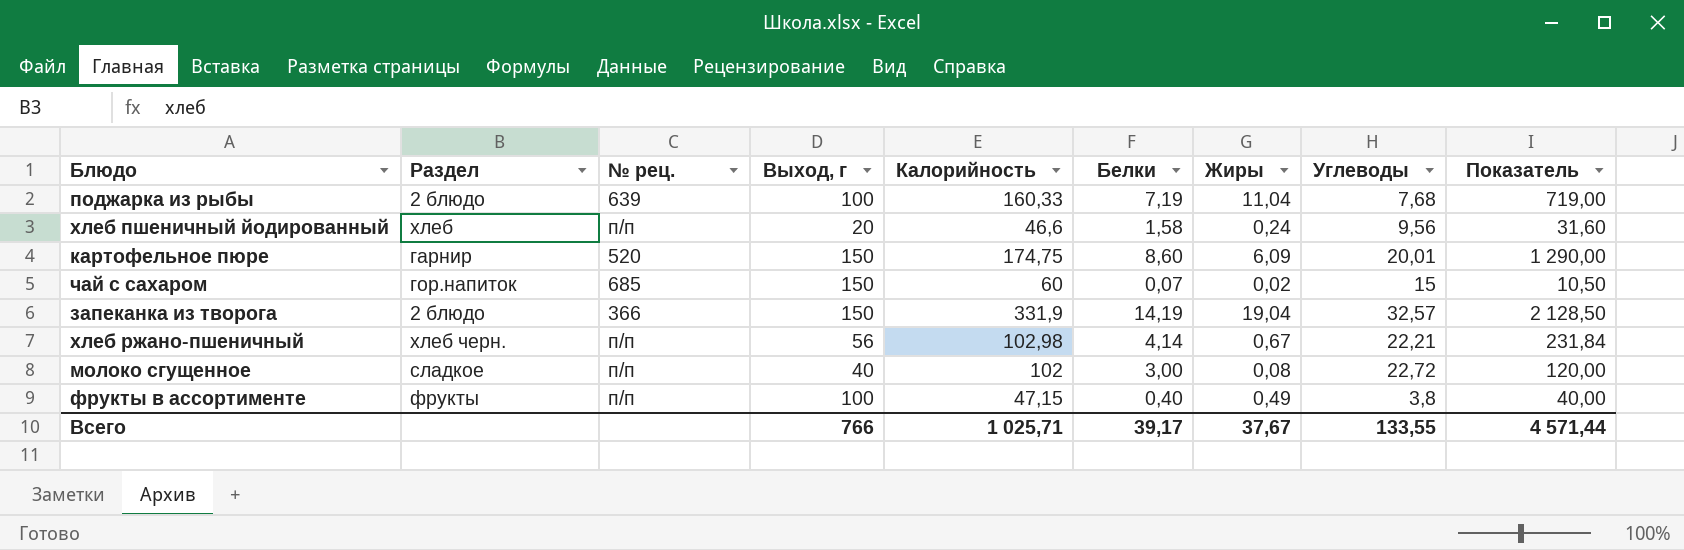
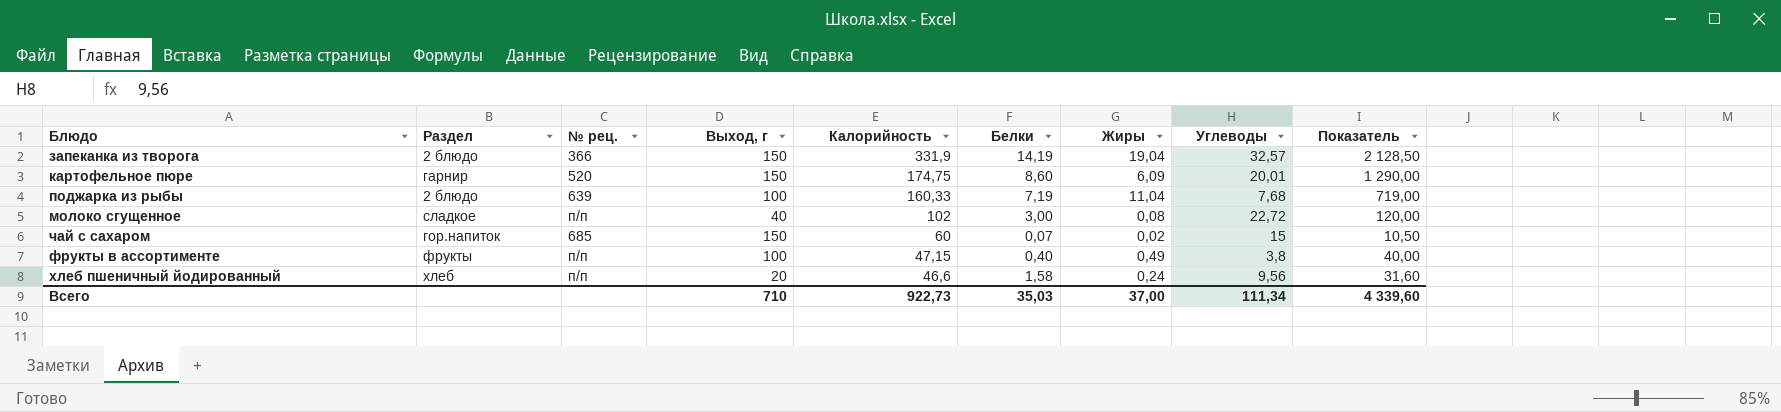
row order: none -> Калорийность descending
row хлеб ржано-пшеничный: хлеб черн. | п/п | 56 | 102,98 | 4,14 | 0,67 | 22,21 | 231,84 -> none
Всего | Выход, г: 766 -> 710
Всего | Калорийность: 1 025,71 -> 922,73
Всего | Белки: 39,17 -> 35,03
Всего | Жиры: 37,67 -> 37,00
Всего | Углеводы: 133,55 -> 111,34
Всего | Показатель: 4 571,44 -> 4 339,60

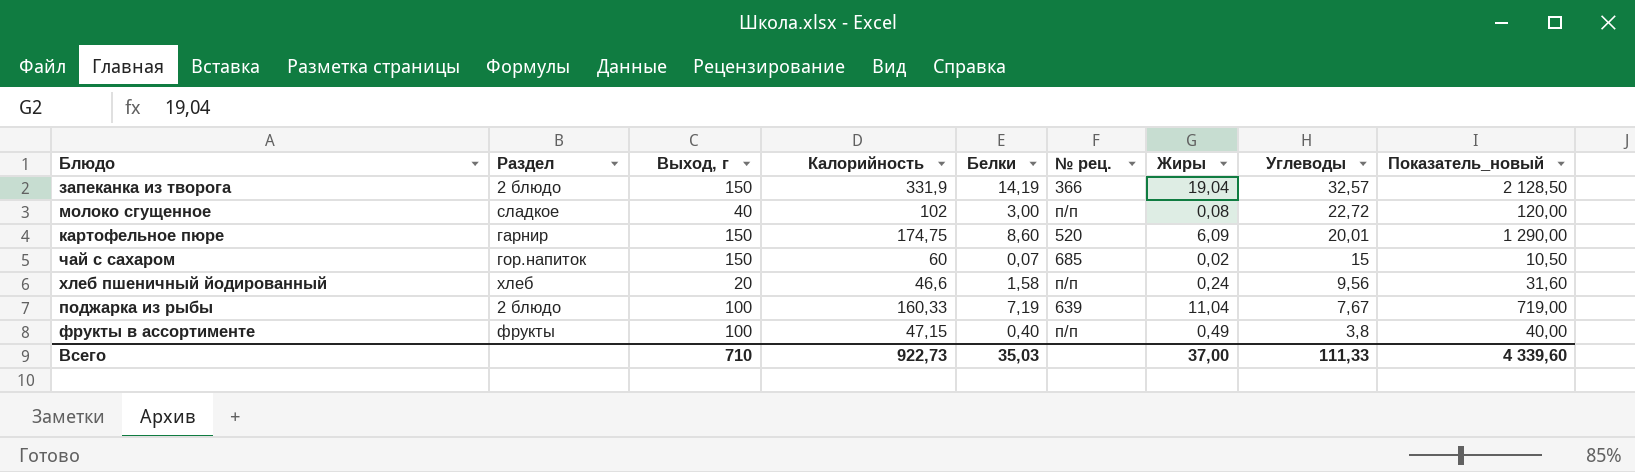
row order: Калорийность descending -> Углеводы descending
column № рец. | position: 3 -> 6
column name: Показатель -> Показатель_новый
поджарка из рыбы | Углеводы: 7,68 -> 7,67
Всего | Углеводы: 111,34 -> 111,33

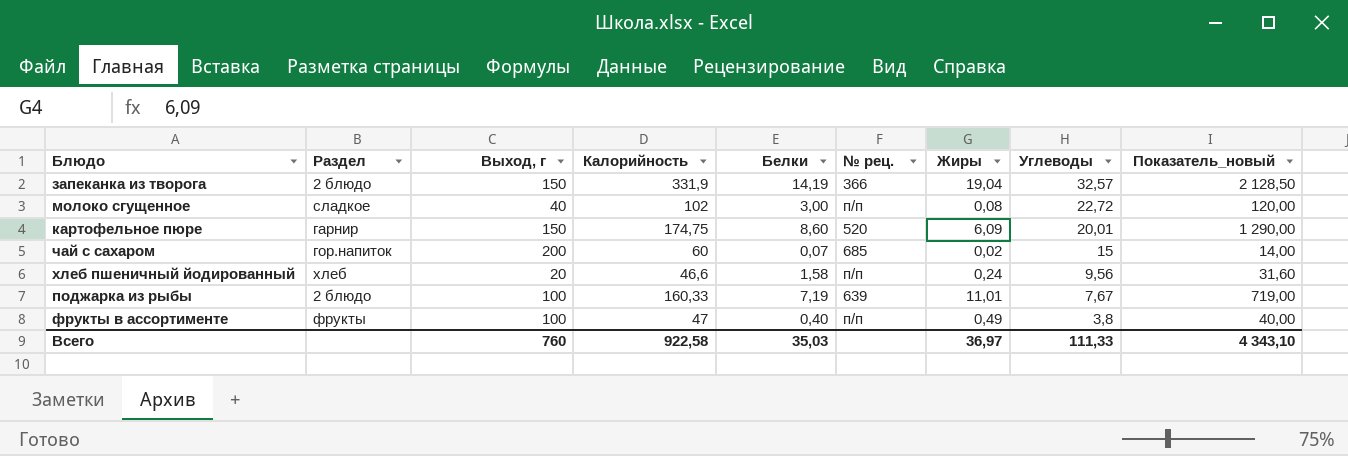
чай с сахаром | Выход, г: 150 -> 200
чай с сахаром | Показатель_новый: 10,50 -> 14,00
поджарка из рыбы | Жиры: 11,04 -> 11,01
фрукты в ассортименте | Калорийность: 47,15 -> 47
Всего | Выход, г: 710 -> 760
Всего | Калорийность: 922,73 -> 922,58
Всего | Жиры: 37,00 -> 36,97
Всего | Показатель_новый: 4 339,60 -> 4 343,10

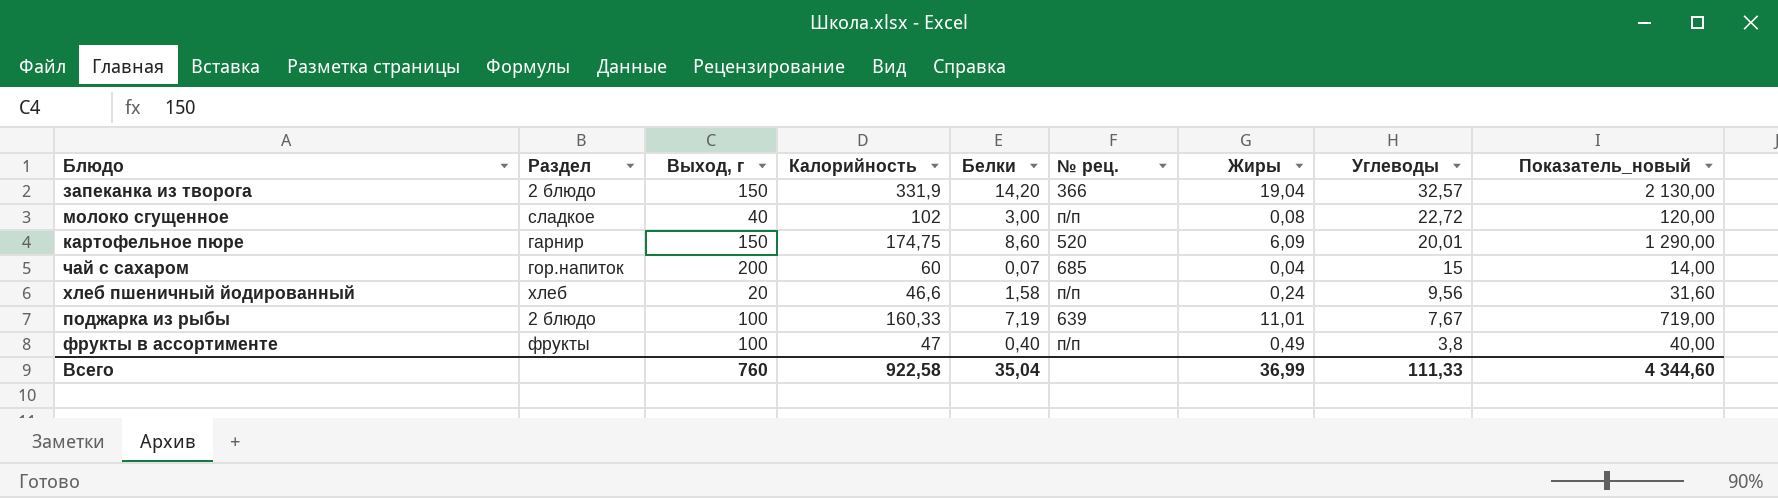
запеканка из творога | Белки: 14,19 -> 14,20
запеканка из творога | Показатель_новый: 2 128,50 -> 2 130,00
чай с сахаром | Жиры: 0,02 -> 0,04
Всего | Белки: 35,03 -> 35,04
Всего | Жиры: 36,97 -> 36,99
Всего | Показатель_новый: 4 343,10 -> 4 344,60

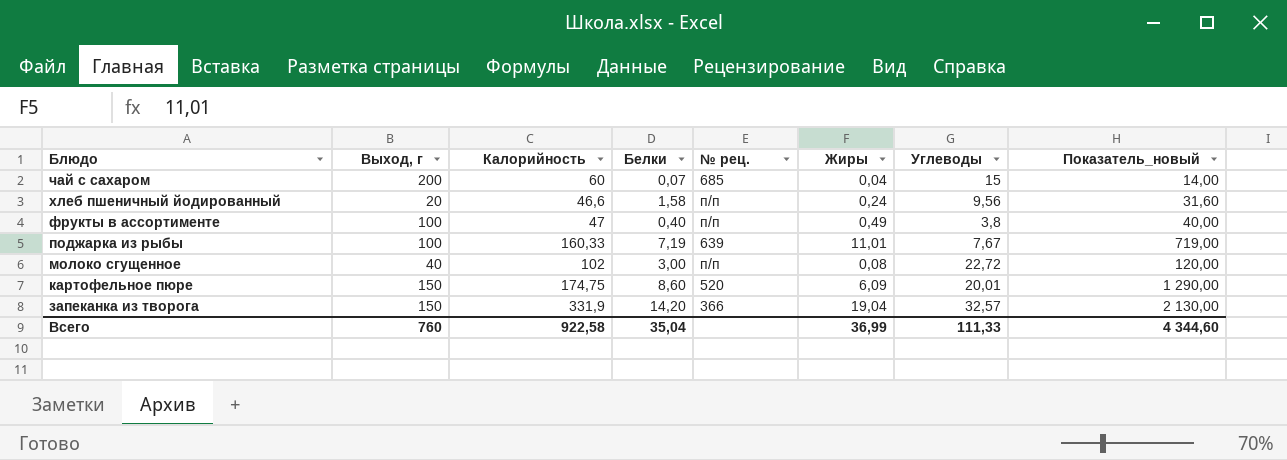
row order: Углеводы descending -> Блюдо descending
column Раздел | position: 2 -> none

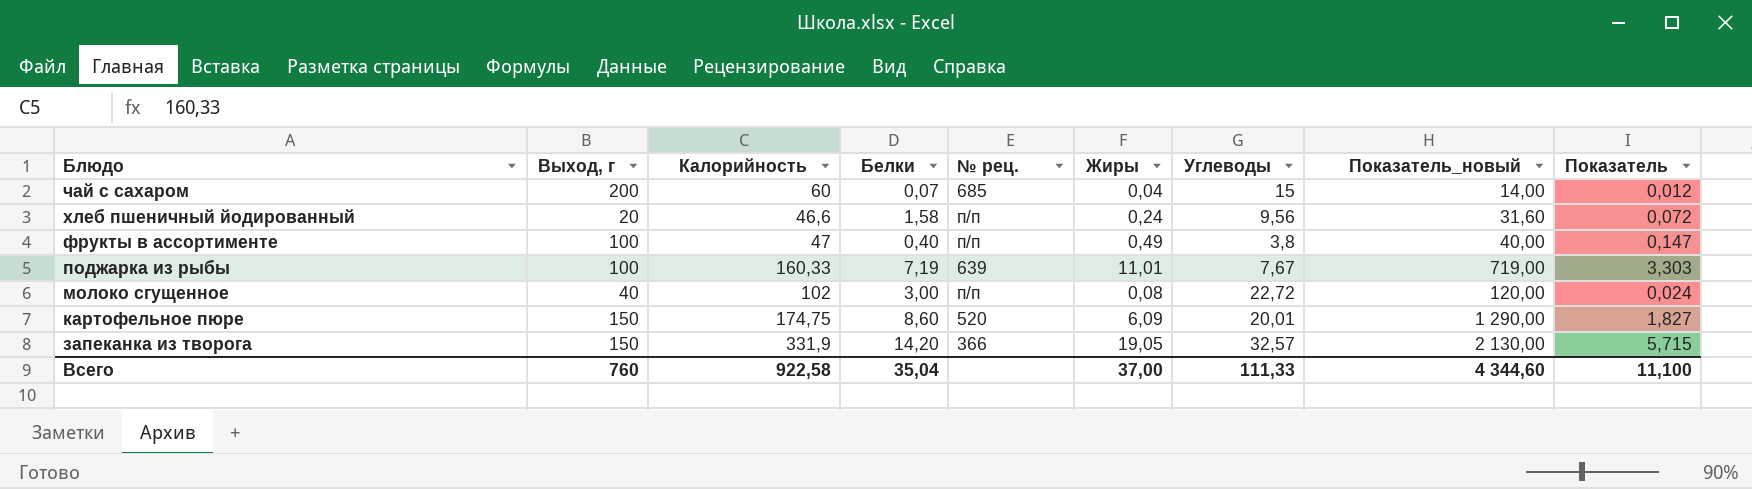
column Показатель | formula: none -> [Жиры] * 0,3
запеканка из творога | Жиры: 19,04 -> 19,05
Всего | Жиры: 36,99 -> 37,00

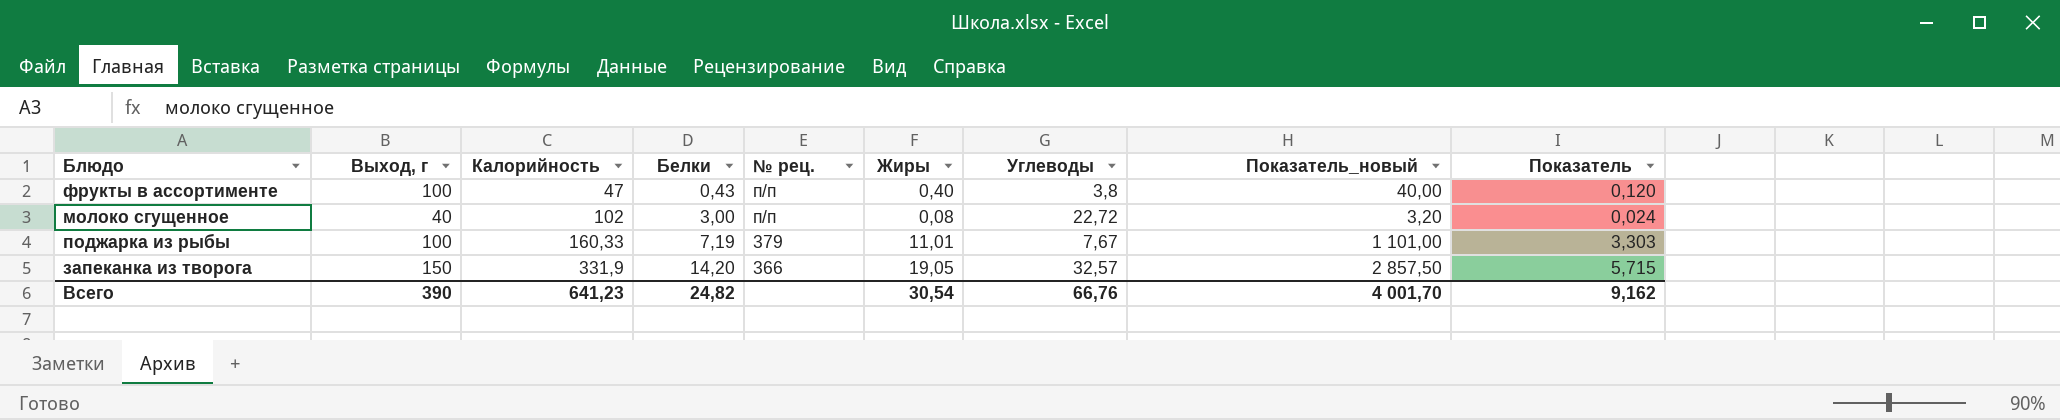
row order: Блюдо descending -> Калорийность ascending
column Показатель_новый | formula: [Выход, г] * [Белки] -> [Выход, г] * [Жиры]
row чай с сахаром: 200 | 60 | 0,07 | 685 | 0,04 | 15 | 14,00 | 0,012 -> none
row хлеб пшеничный йодированный: 20 | 46,6 | 1,58 | п/п | 0,24 | 9,56 | 31,60 | 0,072 -> none
row картофельное пюре: 150 | 174,75 | 8,60 | 520 | 6,09 | 20,01 | 1 290,00 | 1,827 -> none
фрукты в ассортименте | Белки: 0,40 -> 0,43
фрукты в ассортименте | Жиры: 0,49 -> 0,40
фрукты в ассортименте | Показатель: 0,147 -> 0,120
поджарка из рыбы | № рец.: 639 -> 379
Всего | Выход, г: 760 -> 390
Всего | Калорийность: 922,58 -> 641,23
Всего | Белки: 35,04 -> 24,82
Всего | Жиры: 37,00 -> 30,54
Всего | Углеводы: 111,33 -> 66,76
Всего | Показатель_новый: 4 344,60 -> 4 001,70
Всего | Показатель: 11,100 -> 9,162

